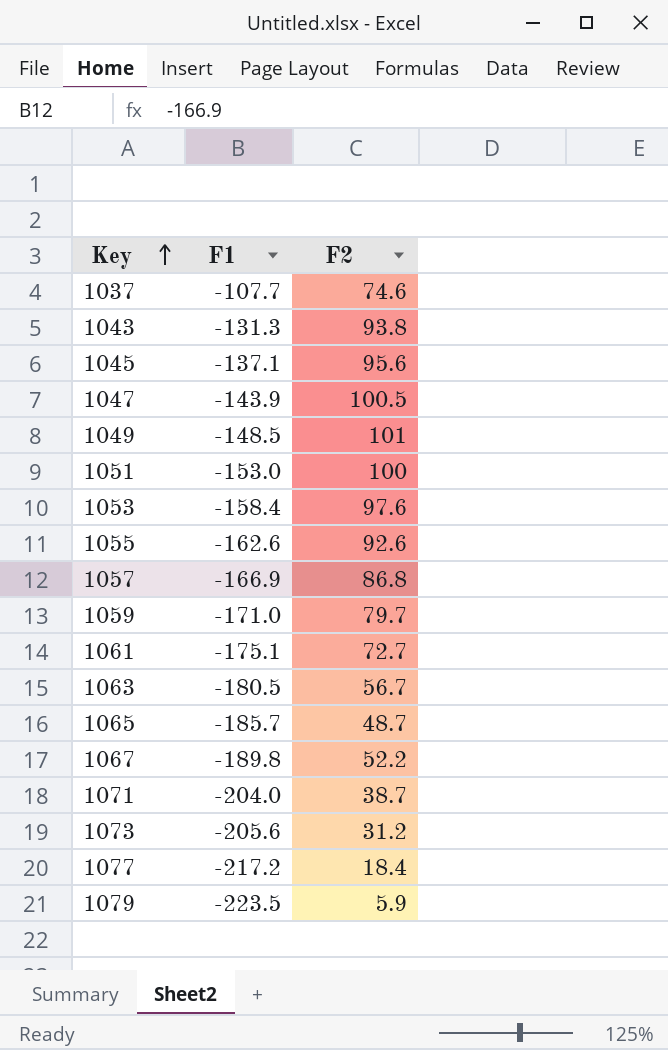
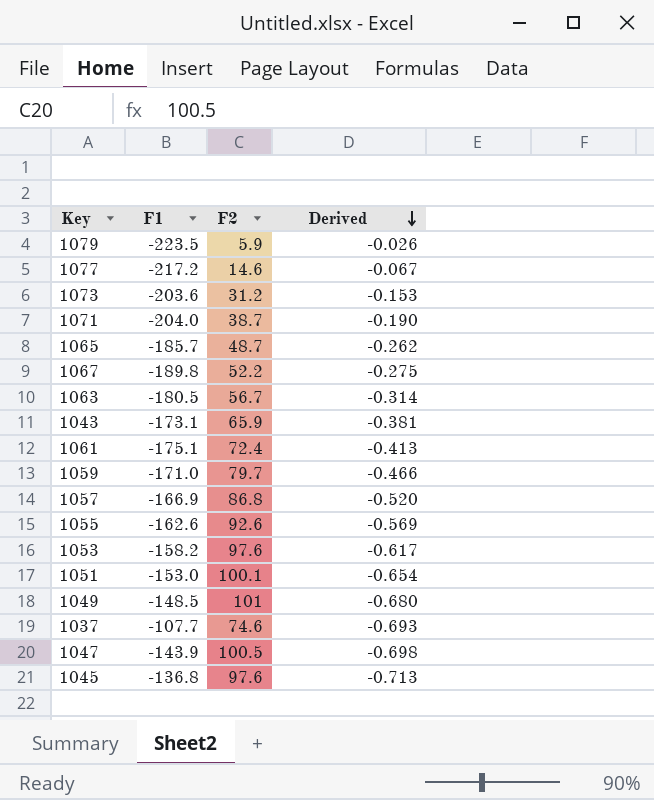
row order: Key ascending -> Derived descending
column Derived | formula: none -> [F2] / [F1]
1077 | F2: 18.4 -> 14.6
1073 | F1: -205.6 -> -203.6
1043 | F1: -131.3 -> -173.1
1043 | F2: 93.8 -> 65.9
1061 | F2: 72.7 -> 72.4
1053 | F1: -158.4 -> -158.2
1051 | F2: 100 -> 100.1
1045 | F1: -137.1 -> -136.8
1045 | F2: 95.6 -> 97.6

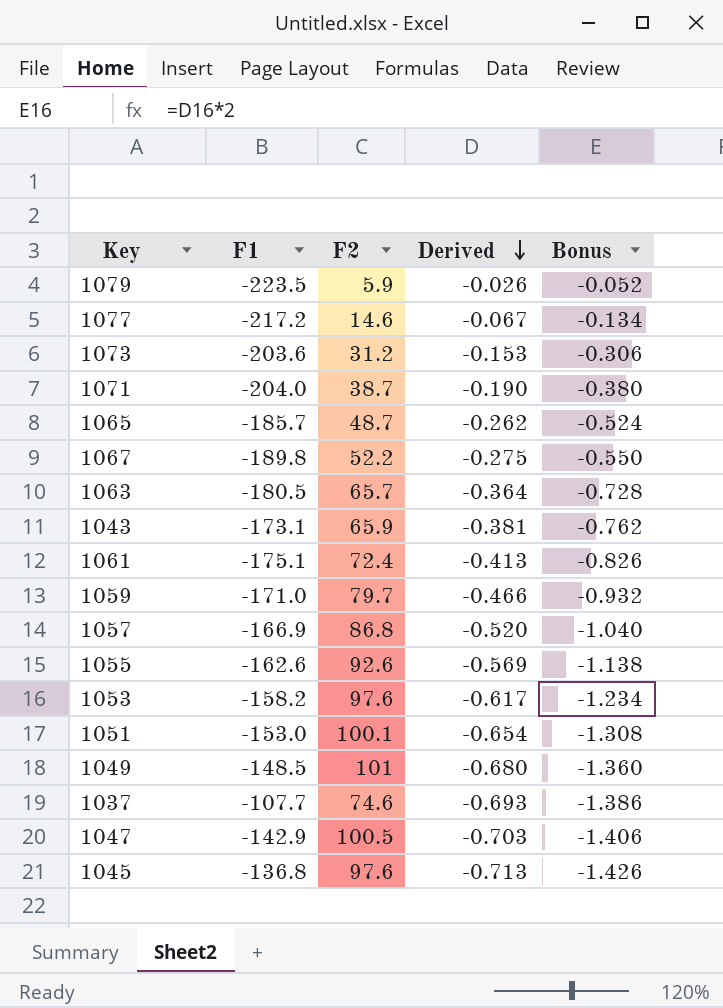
column Bonus | formula: none -> [Derived] * 2
1063 | F2: 56.7 -> 65.7
1063 | Derived: -0.314 -> -0.364
1047 | F1: -143.9 -> -142.9
1047 | Derived: -0.698 -> -0.703

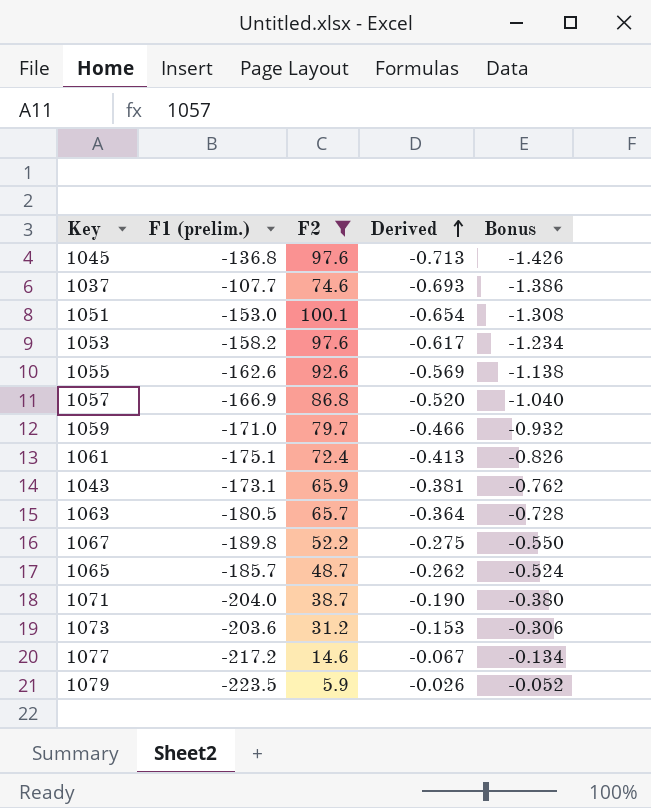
filter: none -> F2 <= 100.1
row order: Derived descending -> Derived ascending
column name: F1 -> F1 (prelim.)

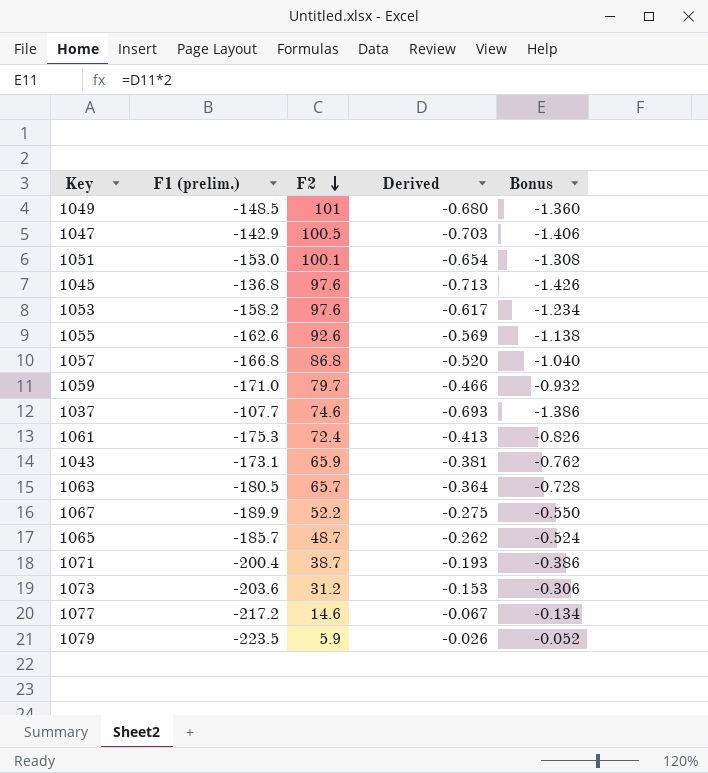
filter: F2 <= 100.1 -> none
row order: Derived ascending -> F2 descending
1057 | F1 (prelim.): -166.9 -> -166.8
1061 | F1 (prelim.): -175.1 -> -175.3
1067 | F1 (prelim.): -189.8 -> -189.9
1071 | F1 (prelim.): -204.0 -> -200.4
1071 | Derived: -0.190 -> -0.193
1071 | Bonus: -0.380 -> -0.386

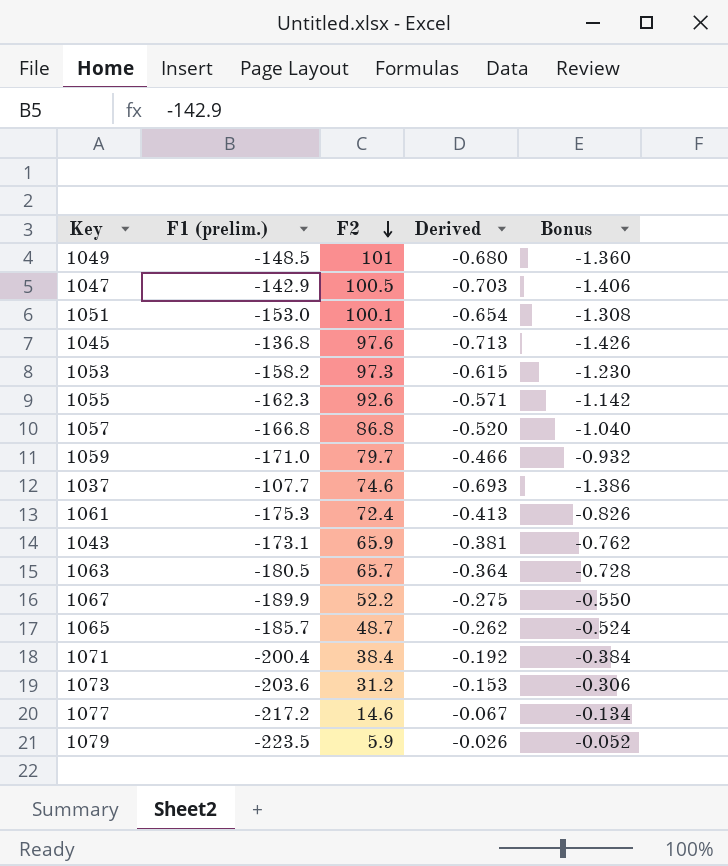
1053 | F2: 97.6 -> 97.3
1053 | Derived: -0.617 -> -0.615
1053 | Bonus: -1.234 -> -1.230
1055 | F1 (prelim.): -162.6 -> -162.3
1055 | Derived: -0.569 -> -0.571
1055 | Bonus: -1.138 -> -1.142
1071 | F2: 38.7 -> 38.4
1071 | Derived: -0.193 -> -0.192
1071 | Bonus: -0.386 -> -0.384

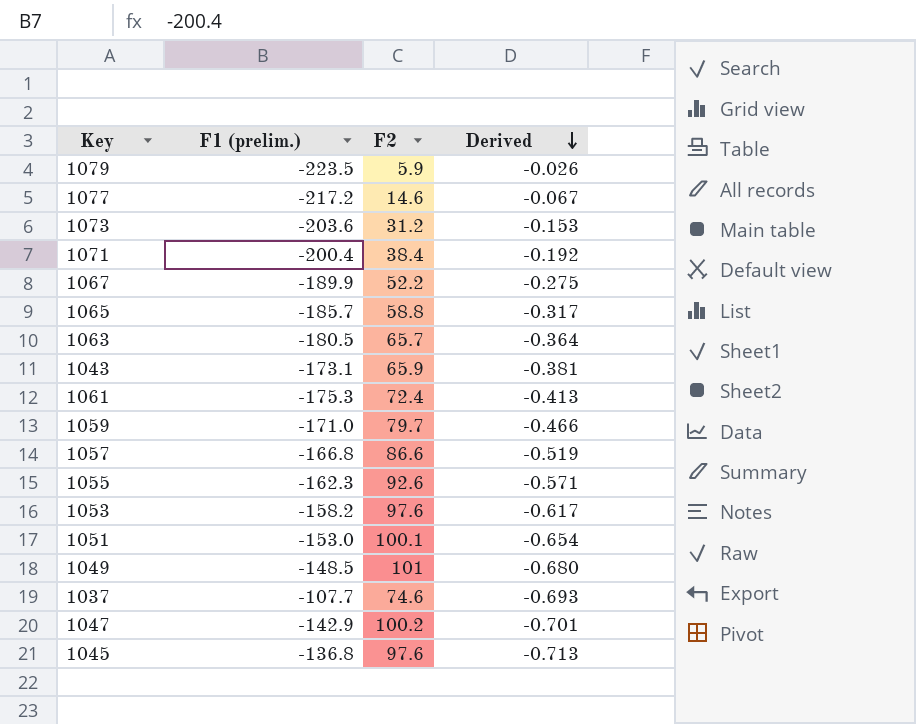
row order: F2 descending -> Derived descending
column Bonus | formula: [Derived] * 2 -> none
1065 | F2: 48.7 -> 58.8
1065 | Derived: -0.262 -> -0.317
1057 | F2: 86.8 -> 86.6
1057 | Derived: -0.520 -> -0.519
1053 | F2: 97.3 -> 97.6
1053 | Derived: -0.615 -> -0.617
1047 | F2: 100.5 -> 100.2
1047 | Derived: -0.703 -> -0.701

